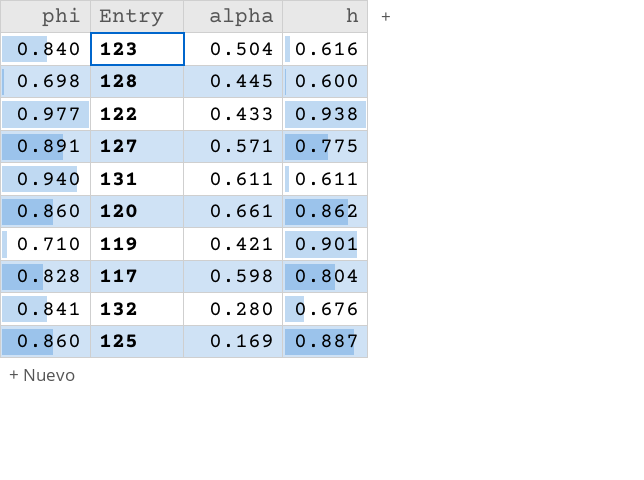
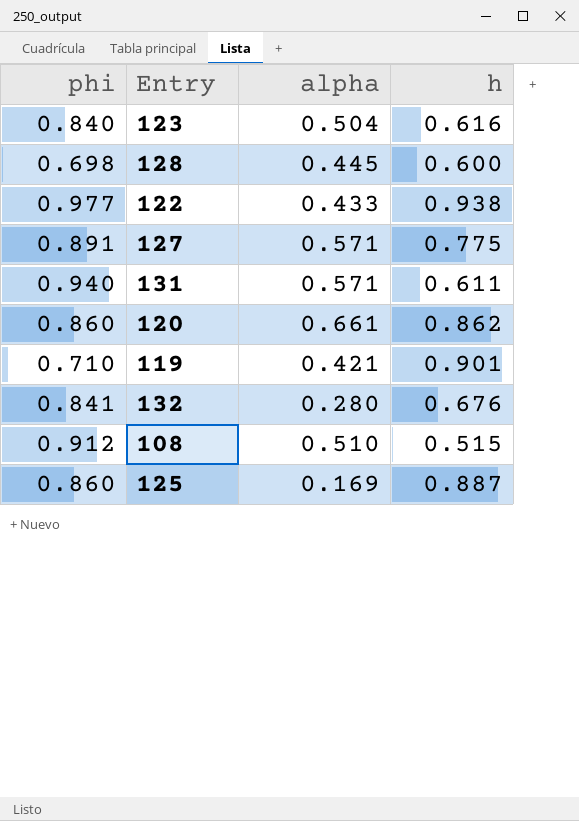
row 117: 0.828 | 0.598 | 0.804 -> none
131 | alpha: 0.611 -> 0.571
row 108: none -> 0.912 | 0.510 | 0.515

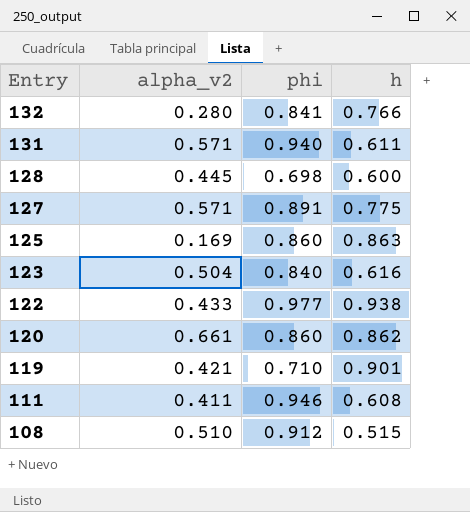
row order: none -> Entry descending
column name: alpha -> alpha_v2
column phi | position: 1 -> 3
132 | h: 0.676 -> 0.766
125 | h: 0.887 -> 0.863
row 111: none -> 0.411 | 0.946 | 0.608

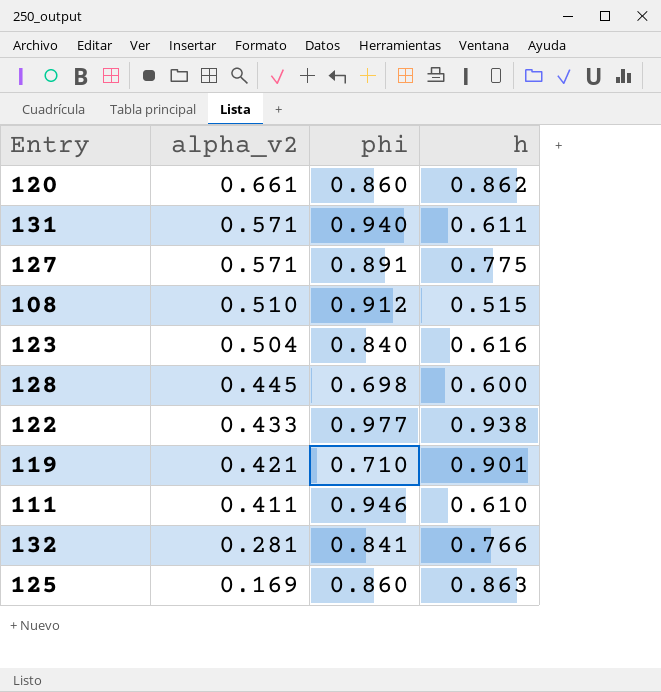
row order: Entry descending -> alpha_v2 descending
111 | h: 0.608 -> 0.610
132 | alpha_v2: 0.280 -> 0.281

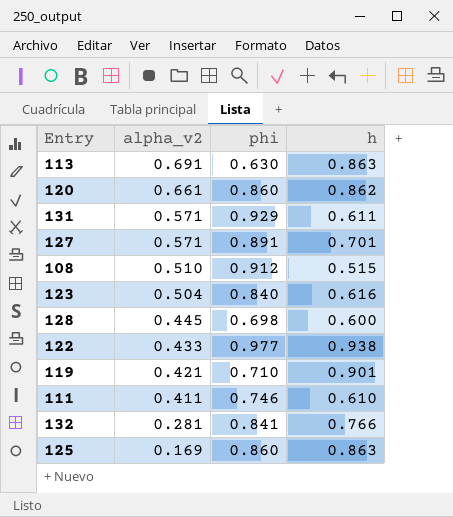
row 113: none -> 0.691 | 0.630 | 0.863
131 | phi: 0.940 -> 0.929
127 | h: 0.775 -> 0.701
111 | phi: 0.946 -> 0.746

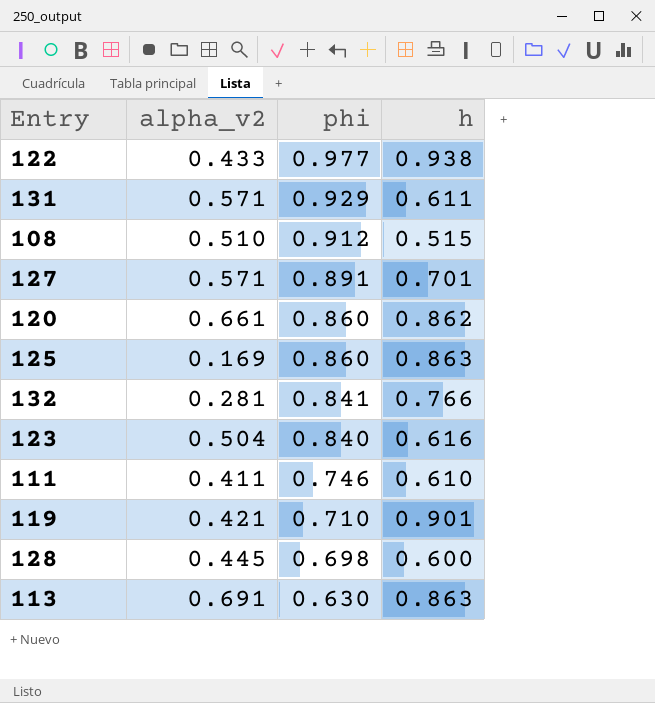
row order: alpha_v2 descending -> phi descending

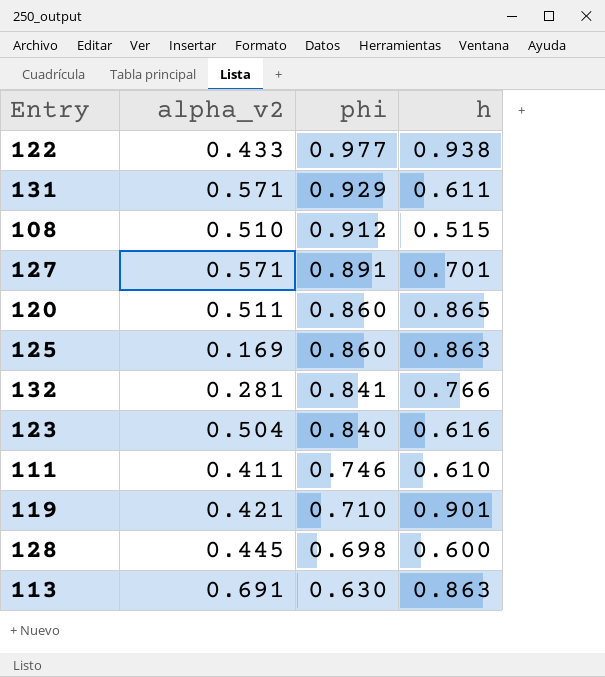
120 | alpha_v2: 0.661 -> 0.511
120 | h: 0.862 -> 0.865

